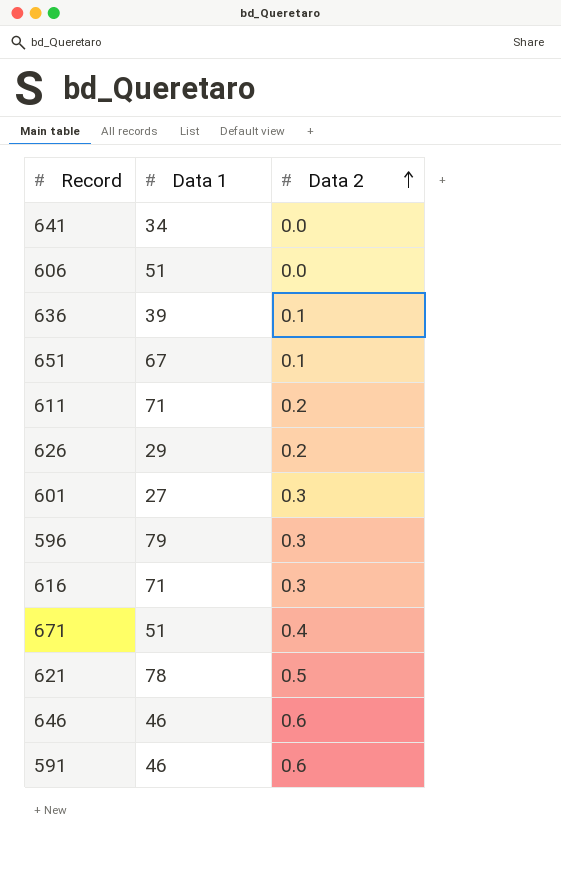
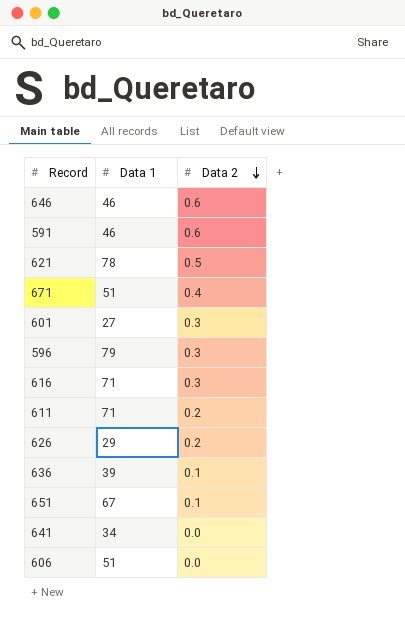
row order: Data 2 ascending -> Data 2 descending

